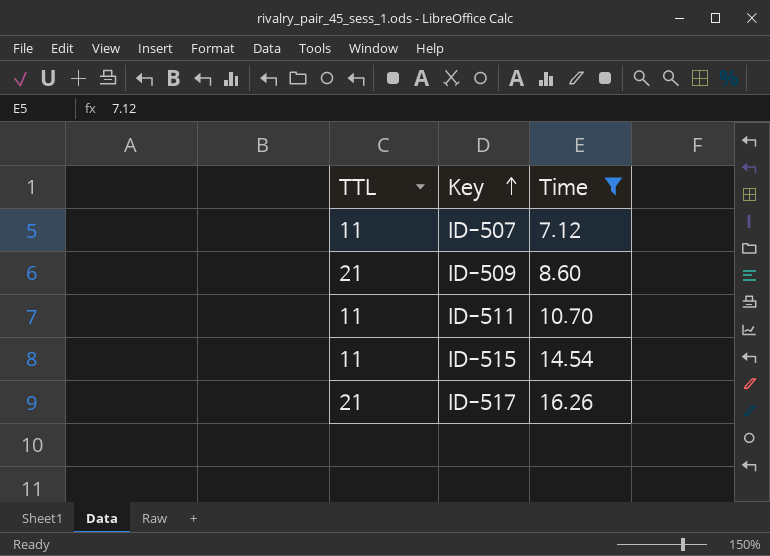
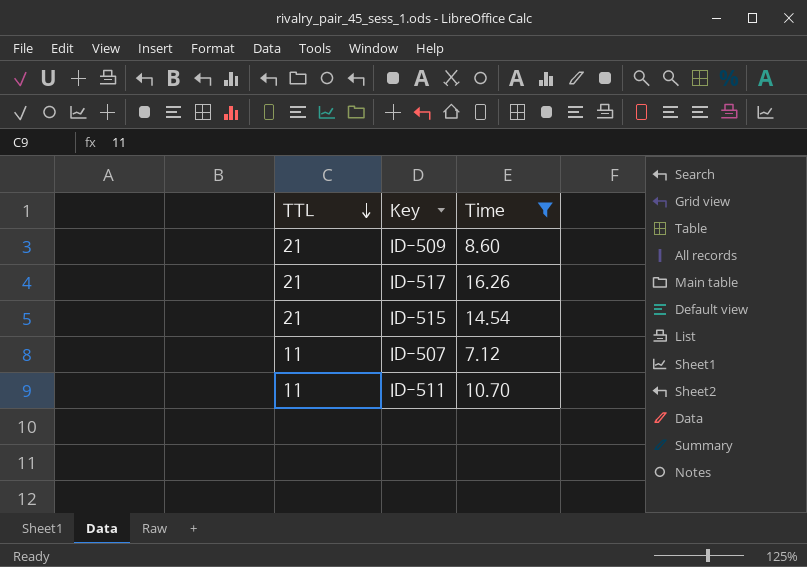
row order: Key ascending -> TTL descending
ID-515 | TTL: 11 -> 21

